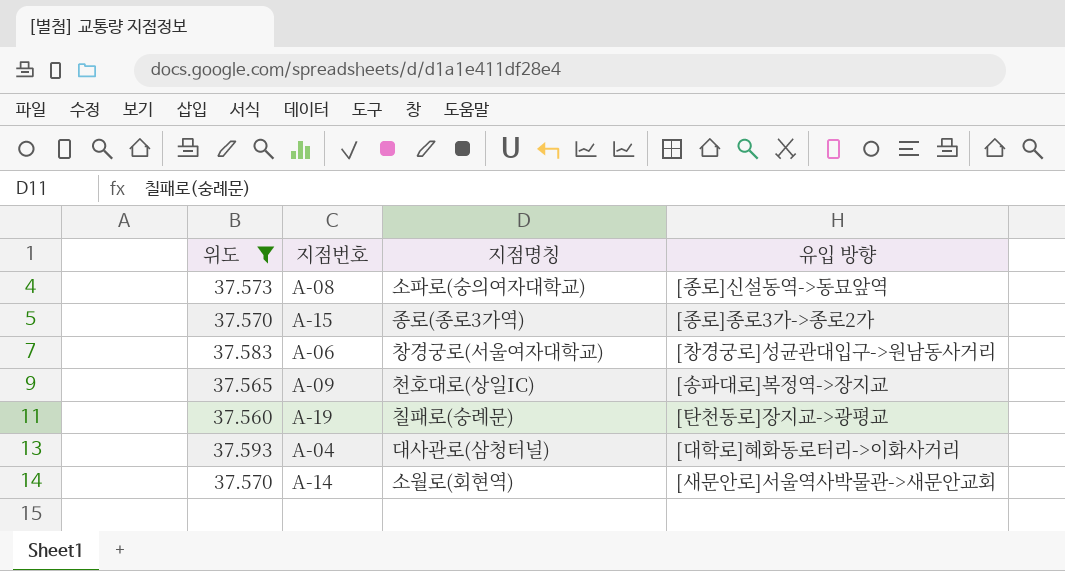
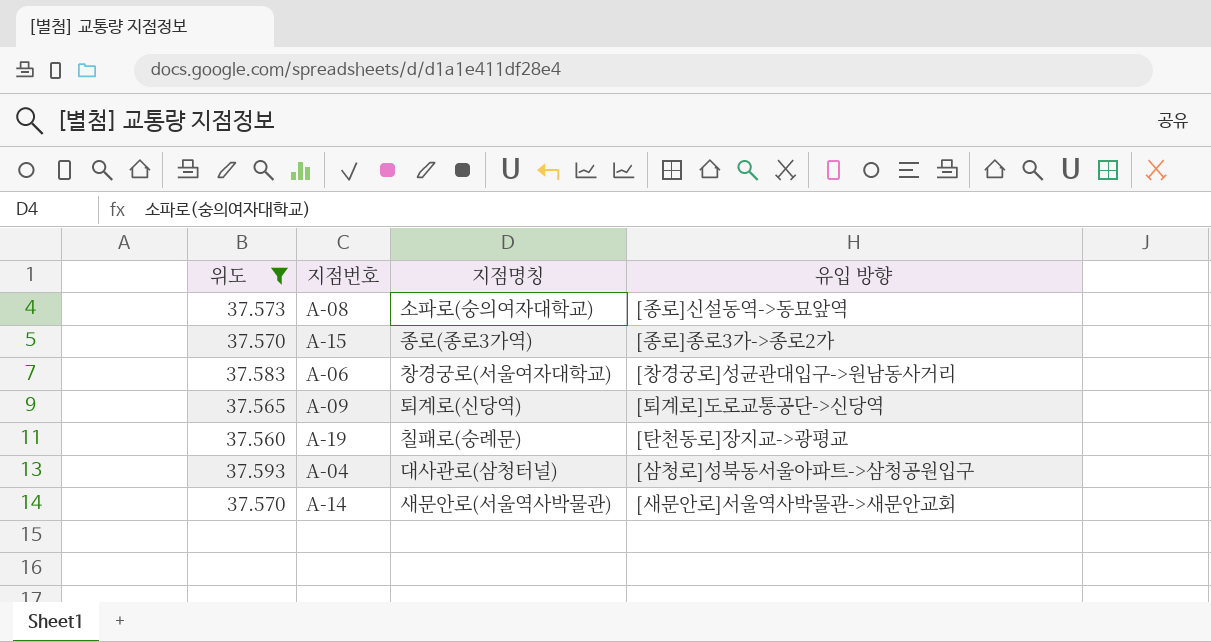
A-09 | 지점명칭: 천호대로(상일IC) -> 퇴계로(신당역)
A-09 | 유입 방향: [송파대로]복정역->장지교 -> [퇴계로]도로교통공단->신당역
A-04 | 유입 방향: [대학로]혜화동로터리->이화사거리 -> [삼청로]성북동서울아파트->삼청공원입구
A-14 | 지점명칭: 소월로(회현역) -> 새문안로(서울역사박물관)

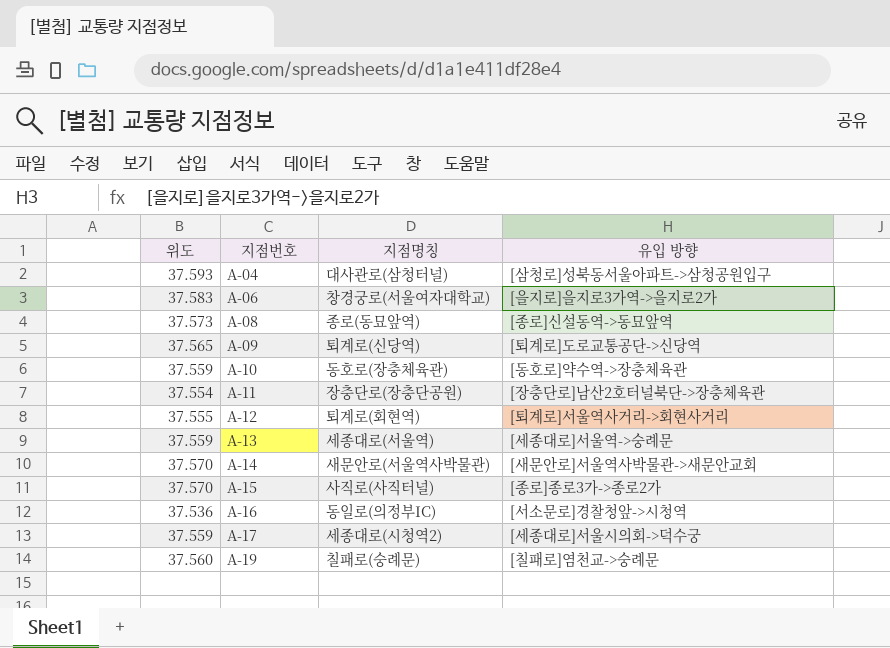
filter: 위도 >= 37.560 -> none
row order: none -> 지점번호 ascending
A-06 | 유입 방향: [창경궁로]성균관대입구->원남동사거리 -> [을지로]을지로3가역->을지로2가
A-08 | 지점명칭: 소파로(숭의여자대학교) -> 종로(동묘앞역)
A-15 | 지점명칭: 종로(종로3가역) -> 사직로(사직터널)
A-19 | 유입 방향: [탄천동로]장지교->광평교 -> [칠패로]염천교->숭례문

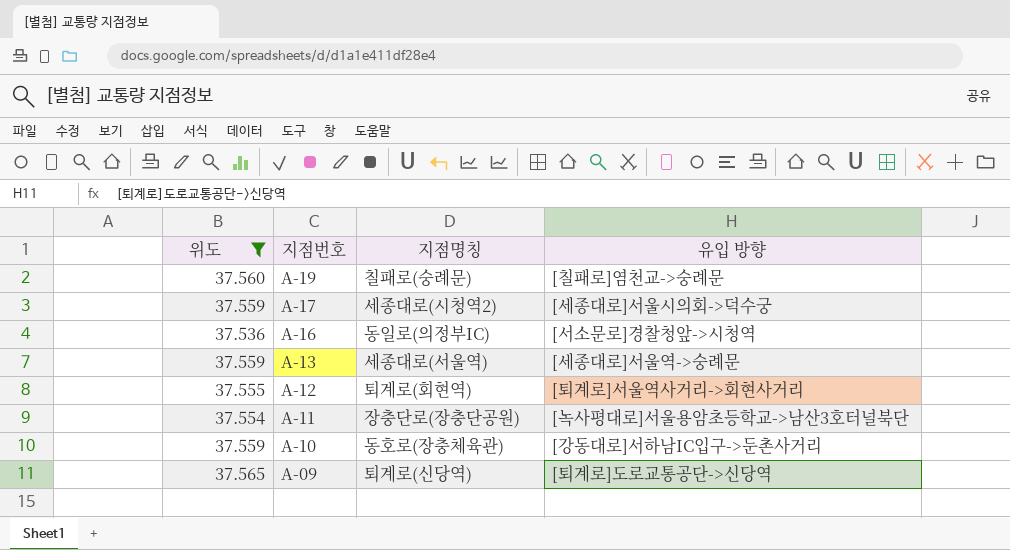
filter: none -> 위도 <= 37.565
row order: 지점번호 ascending -> 지점번호 descending
A-11 | 유입 방향: [장충단로]남산2호터널북단->장충체육관 -> [녹사평대로]서울용암초등학교->남산3호터널북단
A-10 | 유입 방향: [동호로]약수역->장충체육관 -> [강동대로]서하남IC입구->둔촌사거리

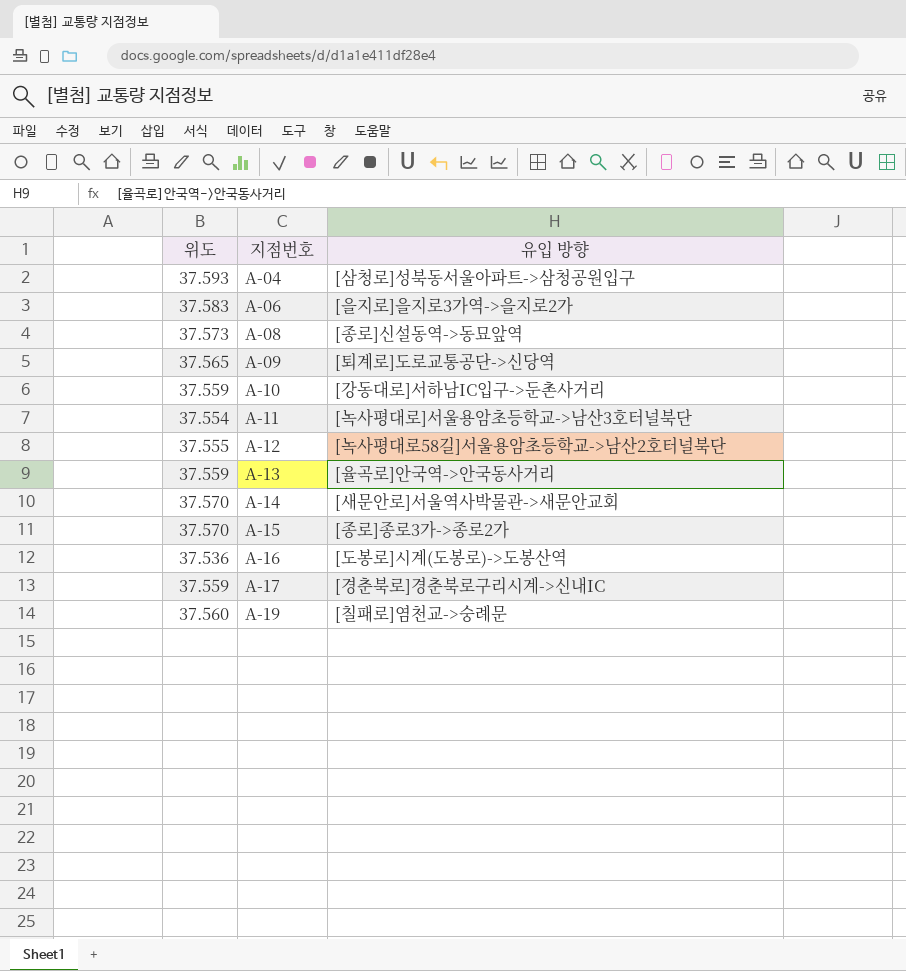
filter: 위도 <= 37.565 -> none
row order: 지점번호 descending -> 지점번호 ascending
column 지점명칭 | position: 3 -> none
A-12 | 유입 방향: [퇴계로]서울역사거리->회현사거리 -> [녹사평대로58길]서울용암초등학교->남산2호터널북단
A-13 | 유입 방향: [세종대로]서울역->숭례문 -> [율곡로]안국역->안국동사거리
A-16 | 유입 방향: [서소문로]경찰청앞->시청역 -> [도봉로]시계(도봉로)->도봉산역
A-17 | 유입 방향: [세종대로]서울시의회->덕수궁 -> [경춘북로]경춘북로구리시계->신내IC

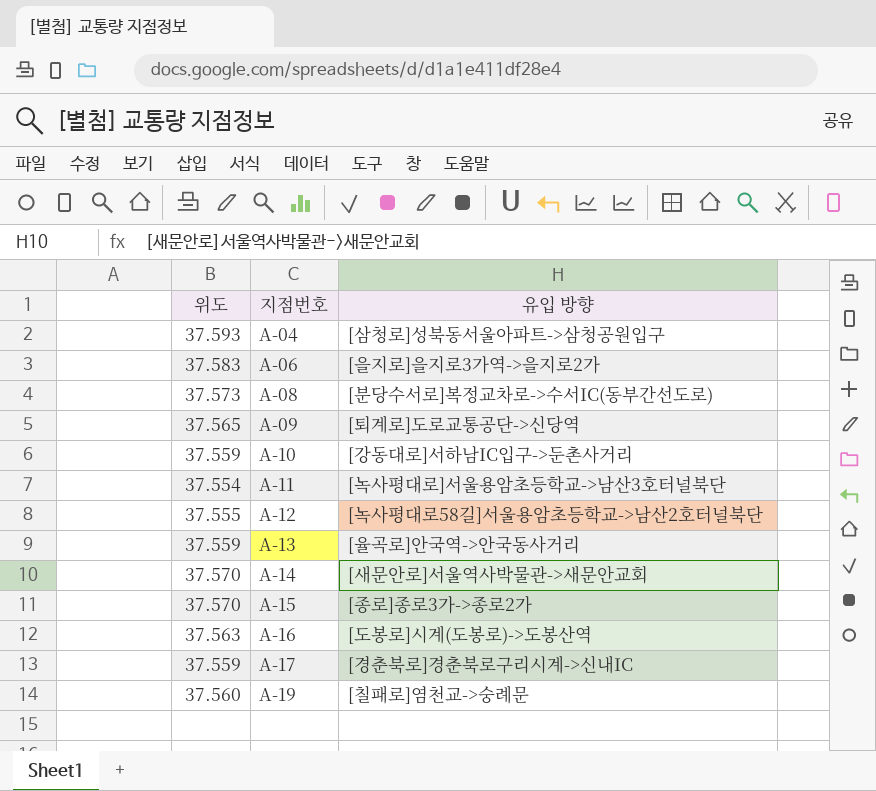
A-08 | 유입 방향: [종로]신설동역->동묘앞역 -> [분당수서로]복정교차로->수서IC(동부간선도로)
A-16 | 위도: 37.536 -> 37.563

